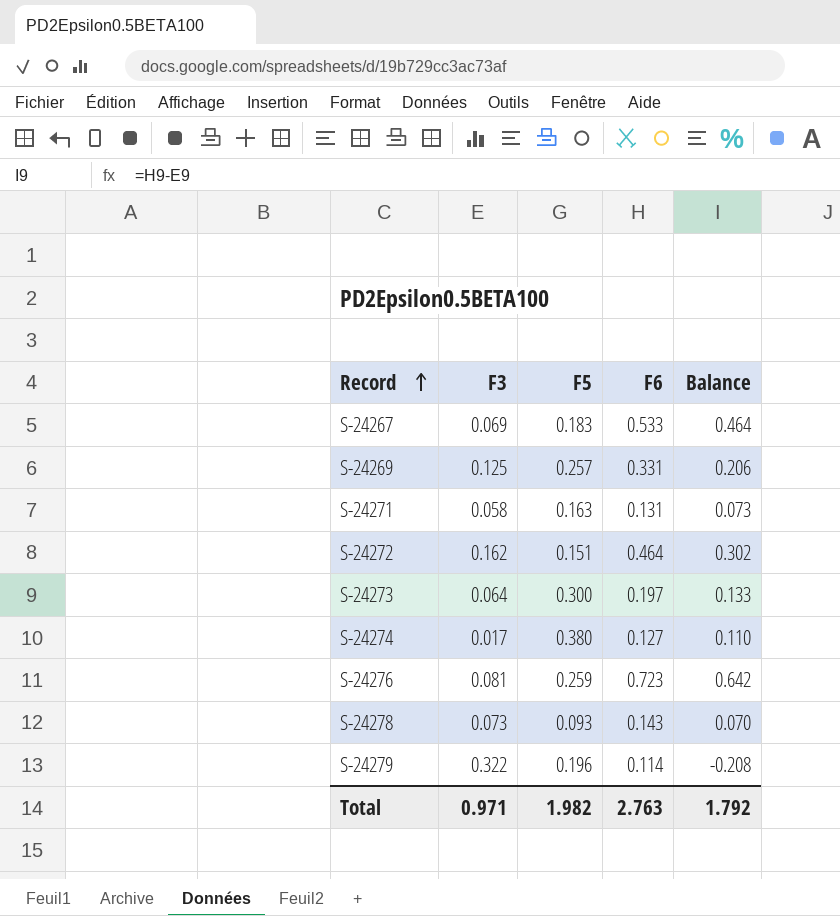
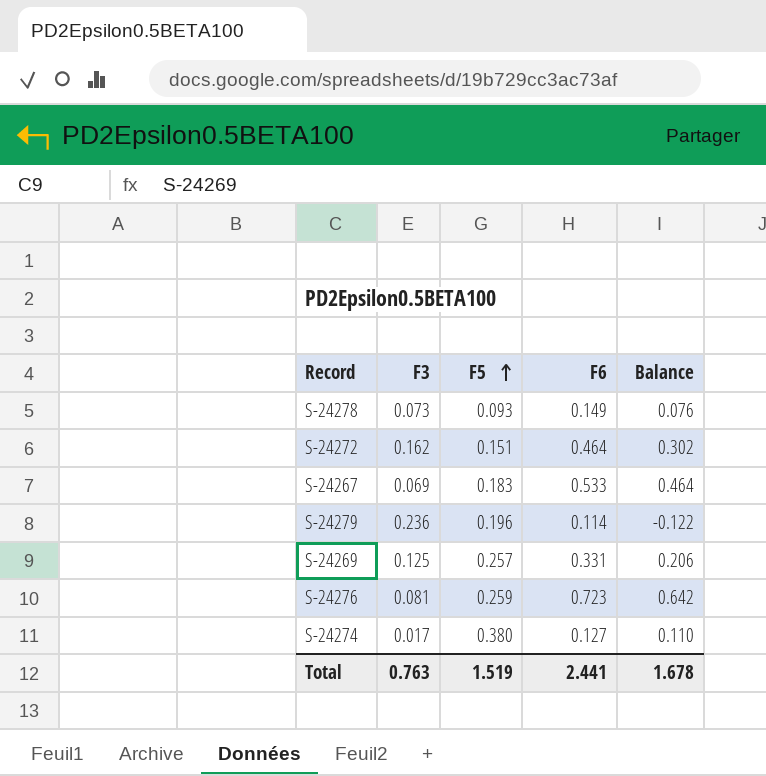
row order: Record ascending -> F5 ascending
row S-24271: 0.058 | 0.163 | 0.131 | 0.073 -> none
row S-24273: 0.064 | 0.300 | 0.197 | 0.133 -> none
S-24278 | F6: 0.143 -> 0.149
S-24278 | Balance: 0.070 -> 0.076
S-24279 | F3: 0.322 -> 0.236
S-24279 | Balance: -0.208 -> -0.122
Total | F3: 0.971 -> 0.763
Total | F5: 1.982 -> 1.519
Total | F6: 2.763 -> 2.441
Total | Balance: 1.792 -> 1.678

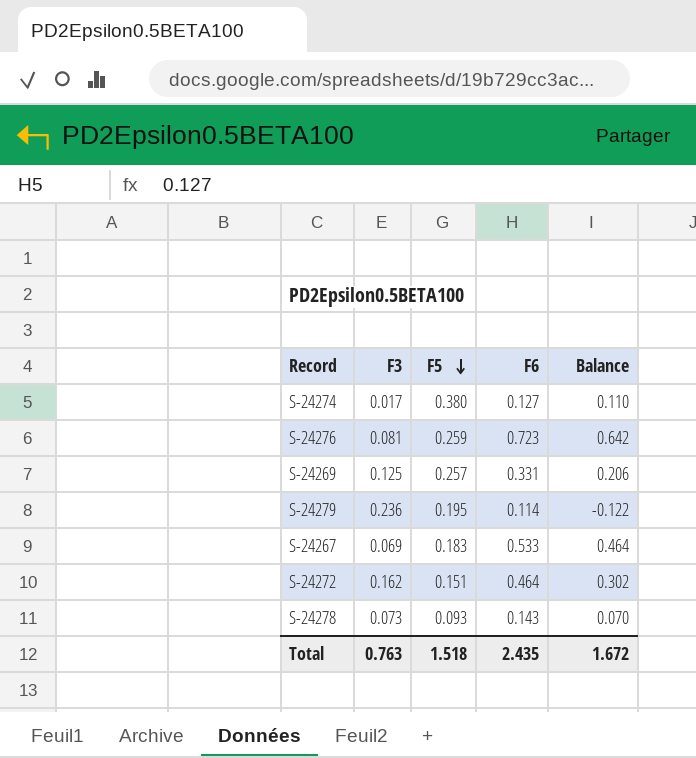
row order: F5 ascending -> F5 descending
S-24279 | F5: 0.196 -> 0.195
S-24278 | F6: 0.149 -> 0.143
S-24278 | Balance: 0.076 -> 0.070
Total | F5: 1.519 -> 1.518
Total | F6: 2.441 -> 2.435
Total | Balance: 1.678 -> 1.672

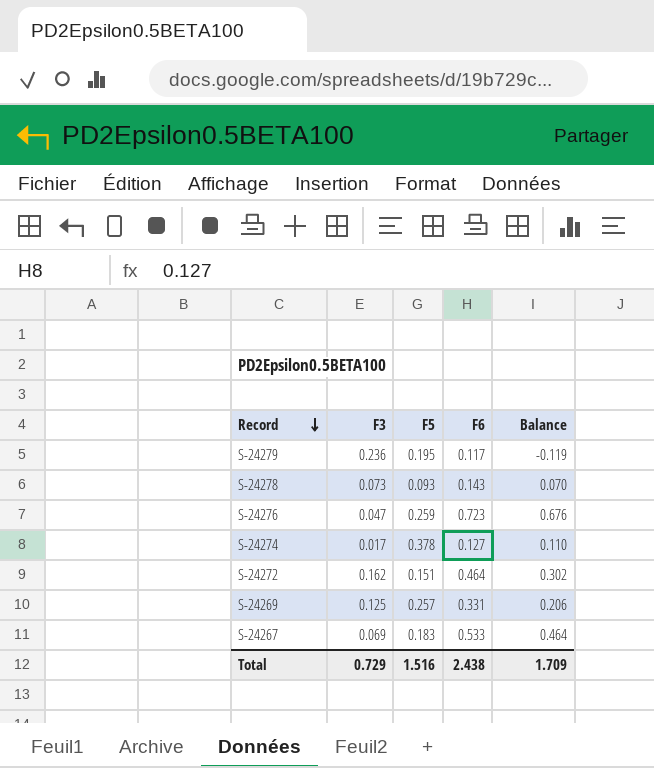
row order: F5 descending -> Record descending
S-24279 | F6: 0.114 -> 0.117
S-24279 | Balance: -0.122 -> -0.119
S-24276 | F3: 0.081 -> 0.047
S-24276 | Balance: 0.642 -> 0.676
S-24274 | F5: 0.380 -> 0.378
Total | F3: 0.763 -> 0.729
Total | F5: 1.518 -> 1.516
Total | F6: 2.435 -> 2.438
Total | Balance: 1.672 -> 1.709

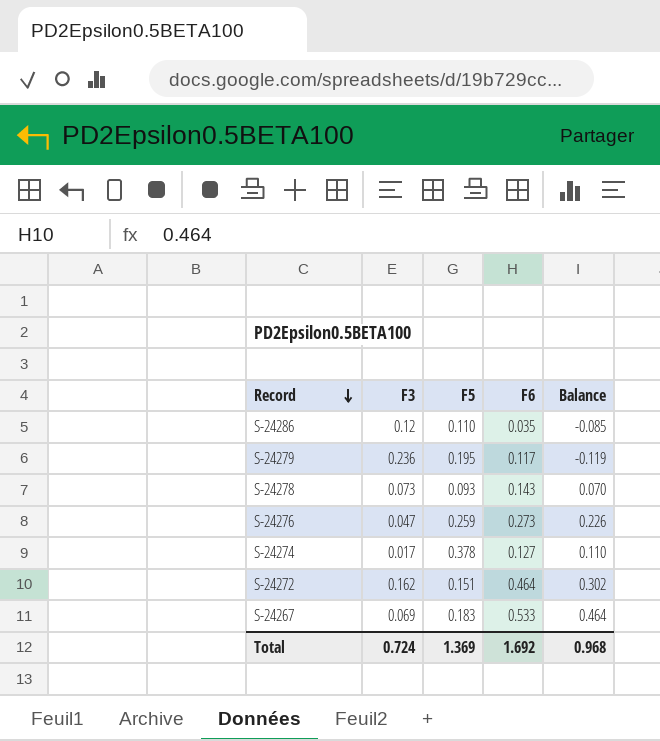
row S-24269: 0.125 | 0.257 | 0.331 | 0.206 -> none
row S-24286: none -> 0.12 | 0.110 | 0.035 | -0.085
S-24276 | F6: 0.723 -> 0.273
S-24276 | Balance: 0.676 -> 0.226
Total | F3: 0.729 -> 0.724
Total | F5: 1.516 -> 1.369
Total | F6: 2.438 -> 1.692
Total | Balance: 1.709 -> 0.968

